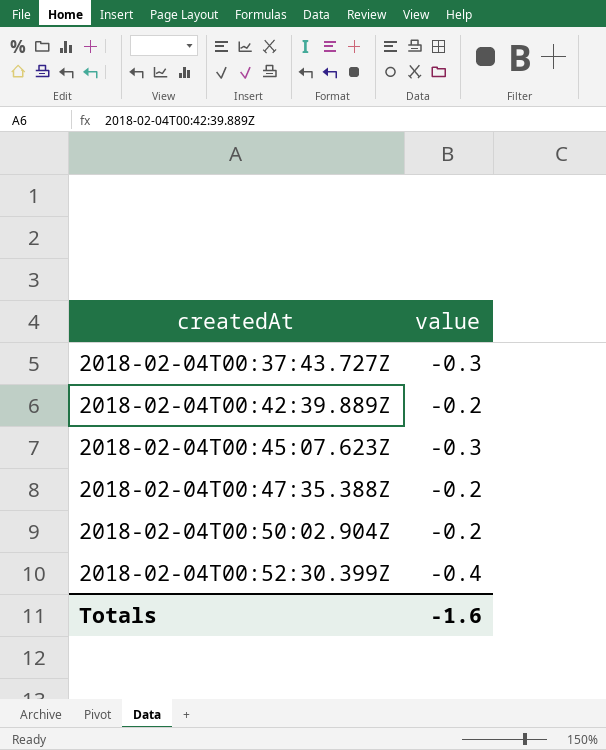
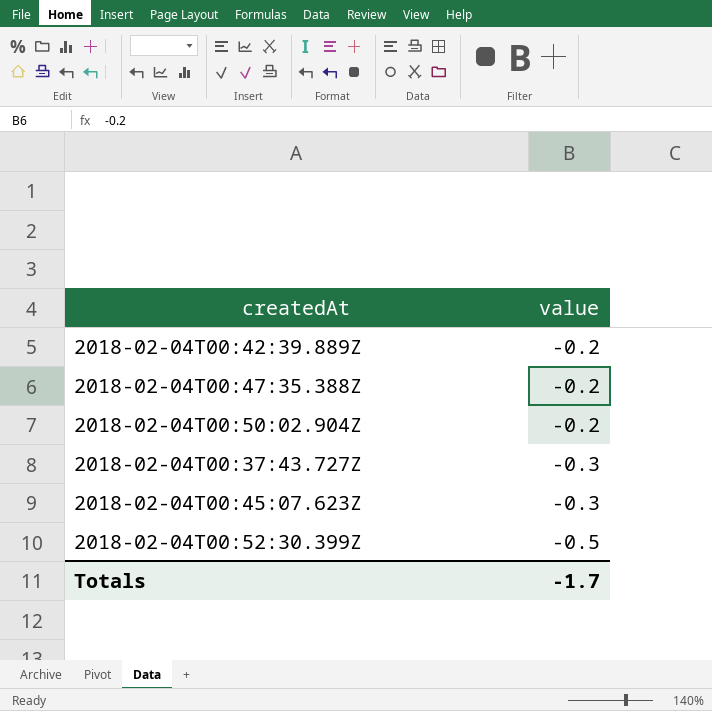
row order: createdAt ascending -> value descending
2018-02-04T00:52:30.399Z | value: -0.4 -> -0.5
Totals | value: -1.6 -> -1.7

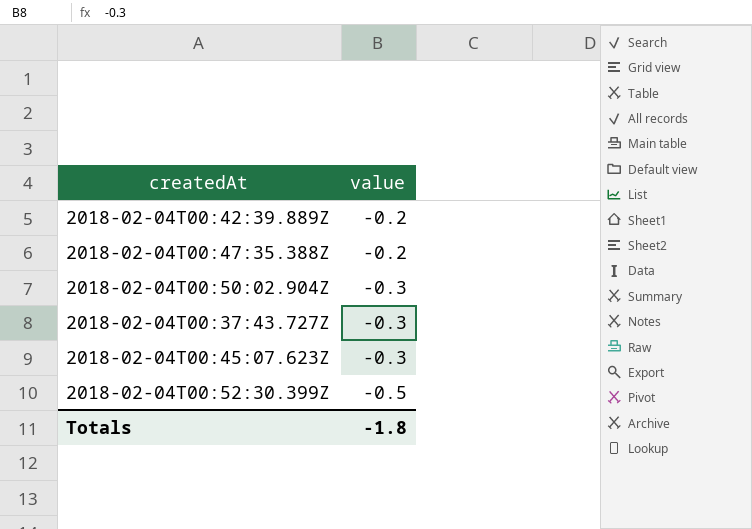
2018-02-04T00:50:02.904Z | value: -0.2 -> -0.3
Totals | value: -1.7 -> -1.8

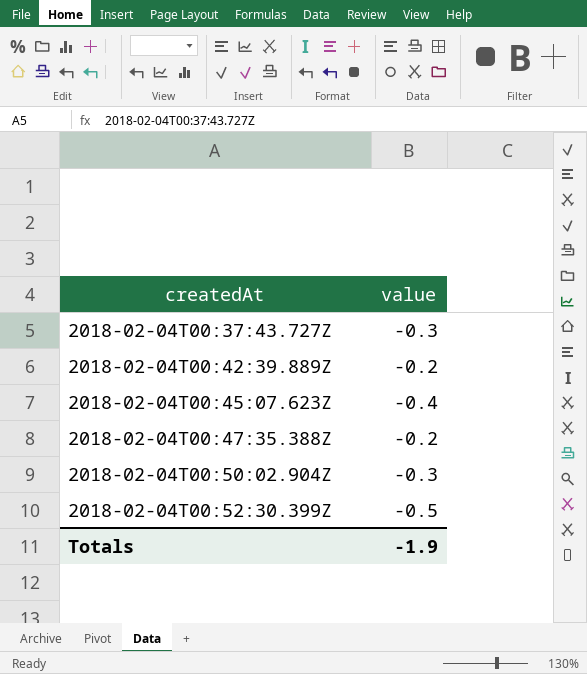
row order: value descending -> createdAt ascending
2018-02-04T00:45:07.623Z | value: -0.3 -> -0.4
Totals | value: -1.8 -> -1.9

